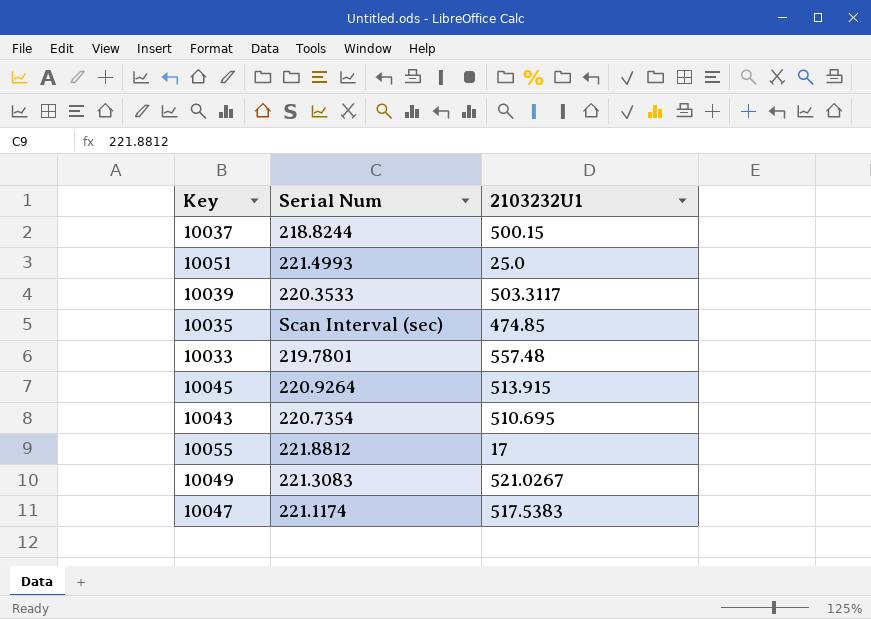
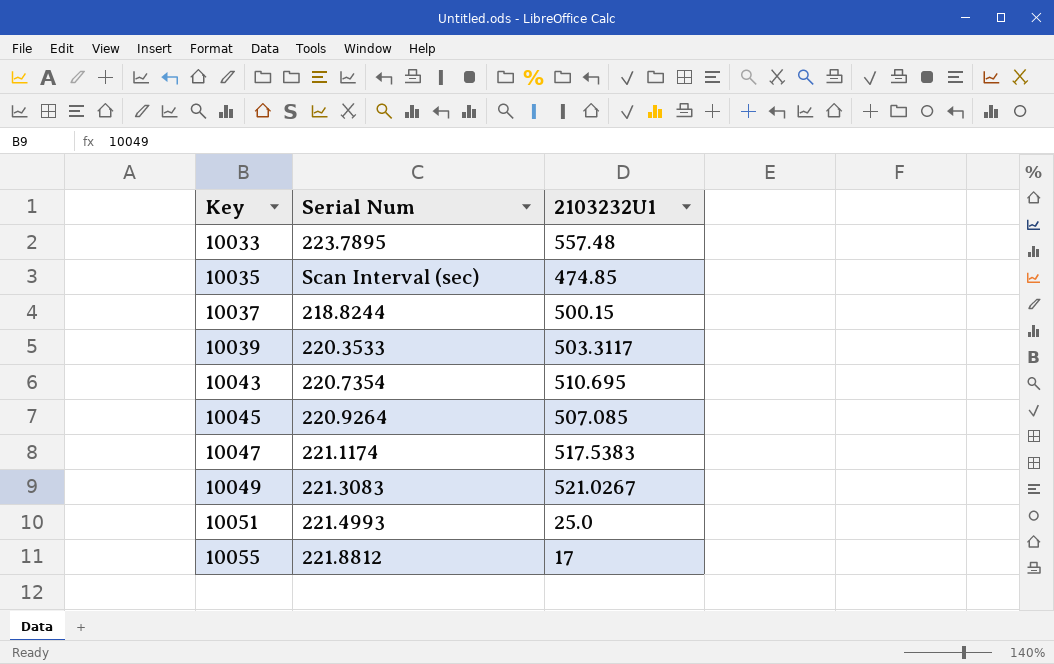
row order: none -> Key ascending
10033 | Serial Num: 219.7801 -> 223.7895
10045 | 2103232U1: 513.915 -> 507.085

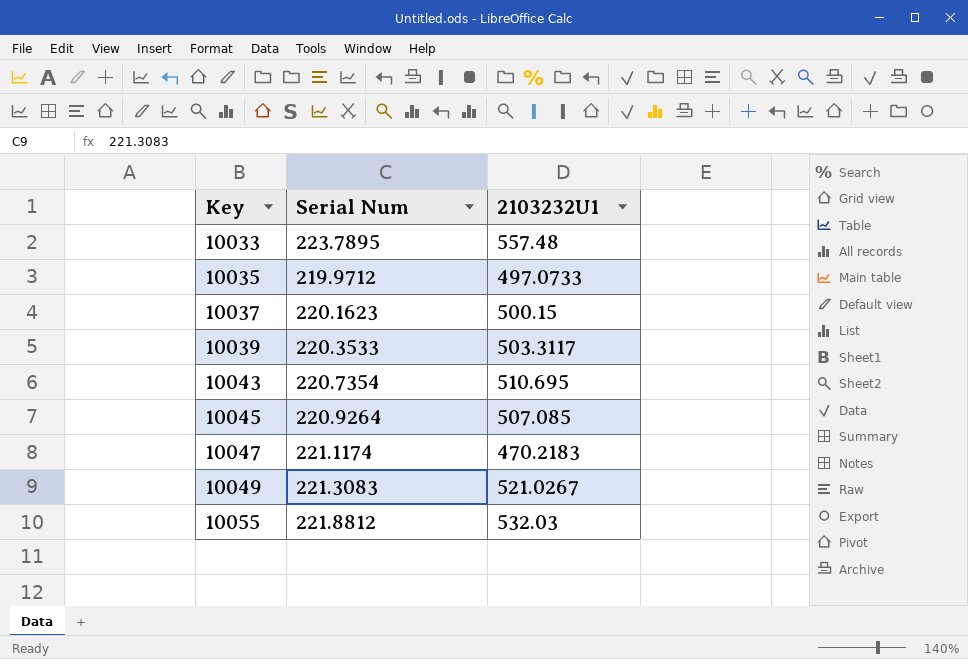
row 10051: 221.4993 | 25.0 -> none
10035 | Serial Num: Scan Interval (sec) -> 219.9712
10035 | 2103232U1: 474.85 -> 497.0733
10037 | Serial Num: 218.8244 -> 220.1623
10047 | 2103232U1: 517.5383 -> 470.2183
10055 | 2103232U1: 17 -> 532.03

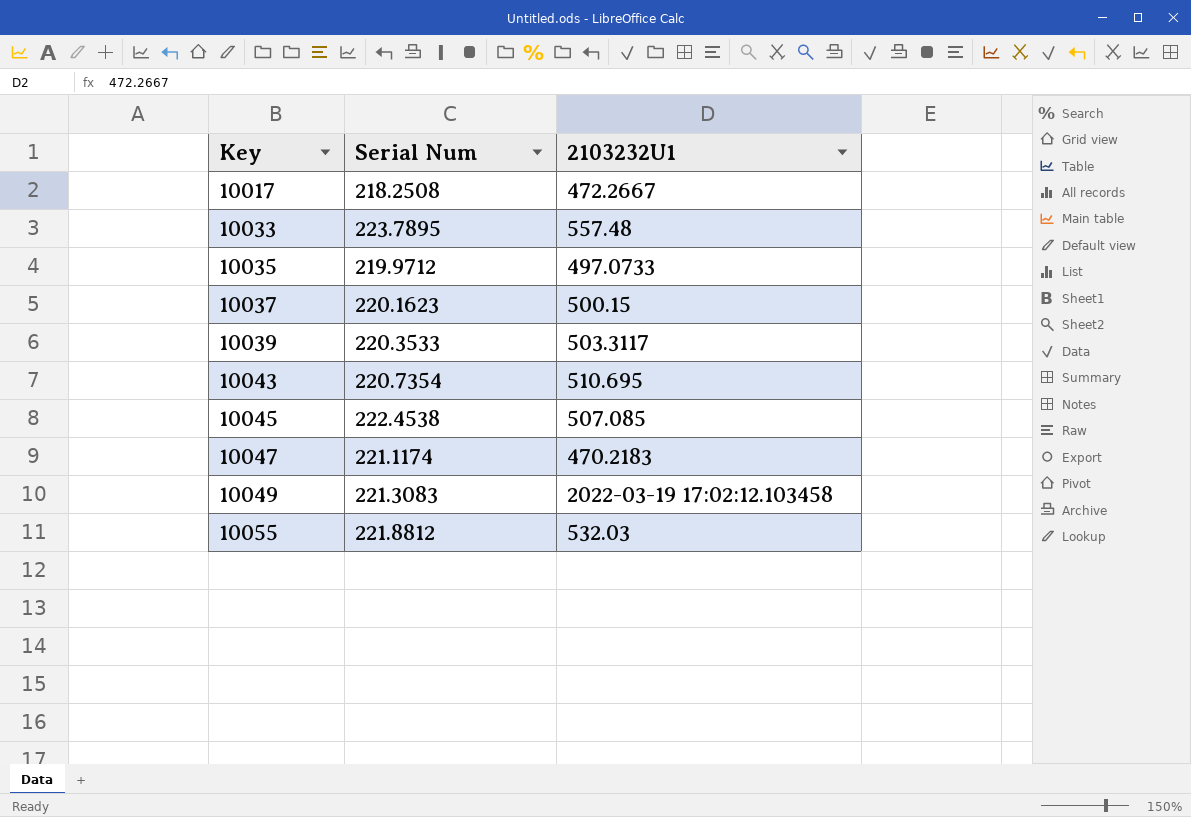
row 10017: none -> 218.2508 | 472.2667
10045 | Serial Num: 220.9264 -> 222.4538
10049 | 2103232U1: 521.0267 -> 2022-03-19 17:02:12.103458

